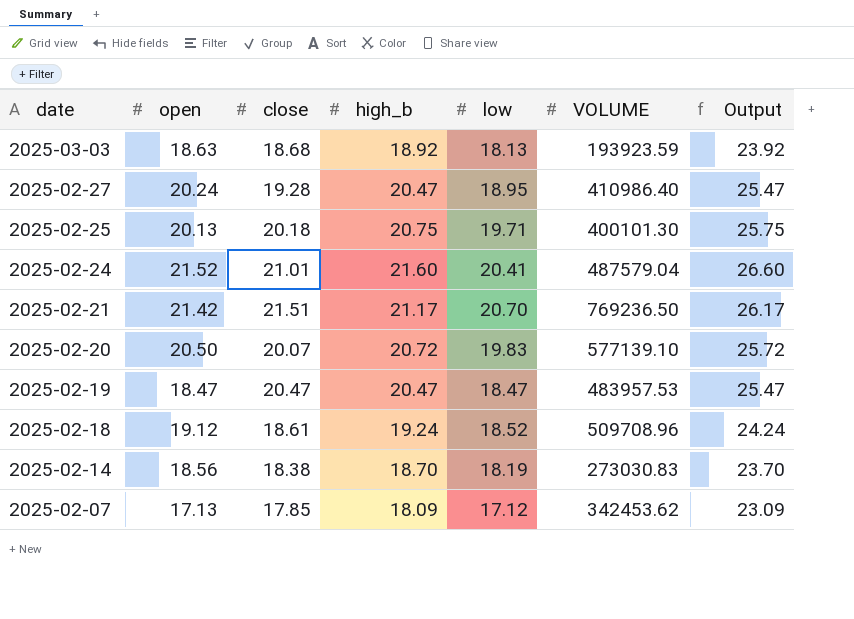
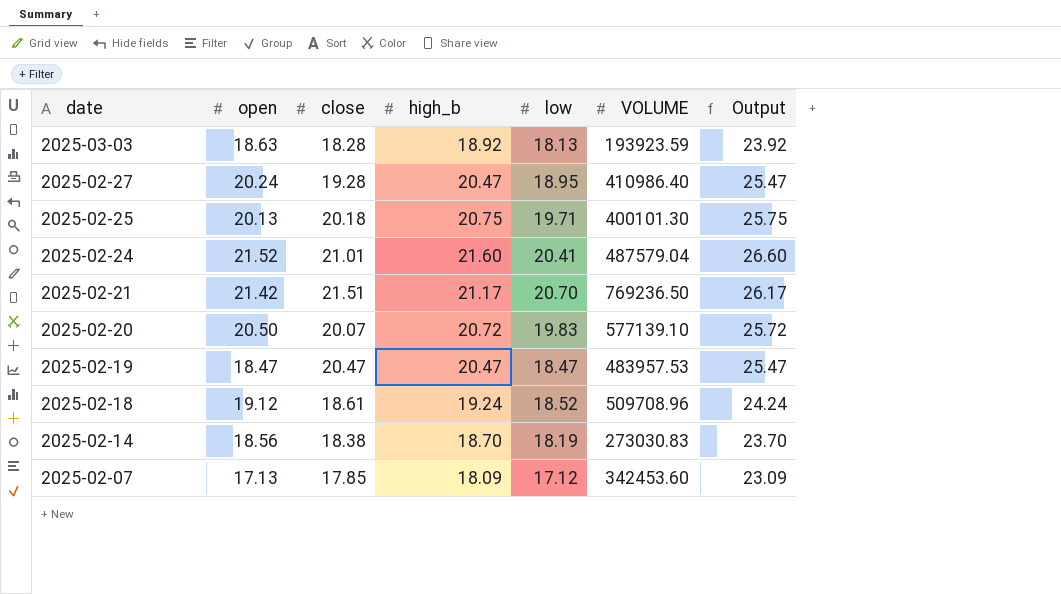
2025-03-03 | close: 18.68 -> 18.28
2025-02-07 | VOLUME: 342453.62 -> 342453.60

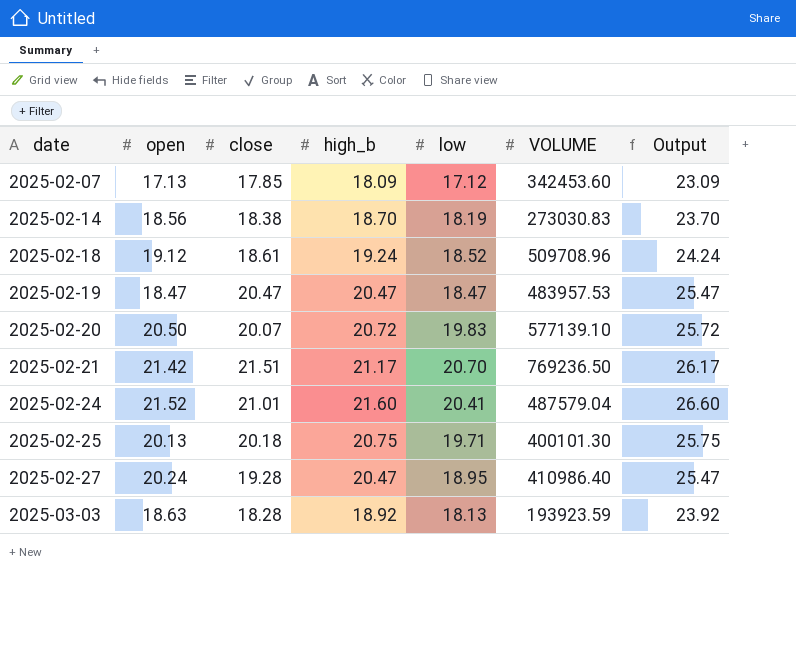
row order: date descending -> date ascending

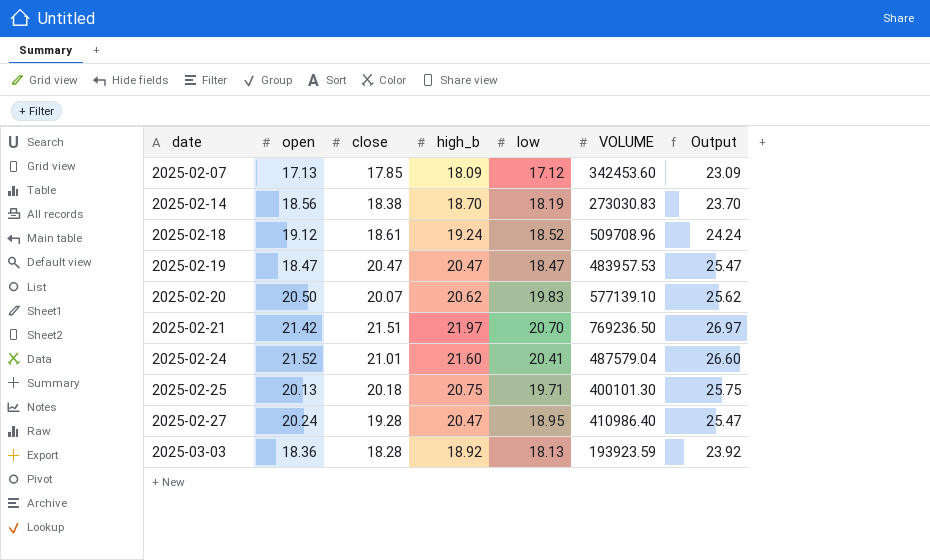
2025-02-20 | high_b: 20.72 -> 20.62
2025-02-20 | Output: 25.72 -> 25.62
2025-02-21 | high_b: 21.17 -> 21.97
2025-02-21 | Output: 26.17 -> 26.97
2025-03-03 | open: 18.63 -> 18.36

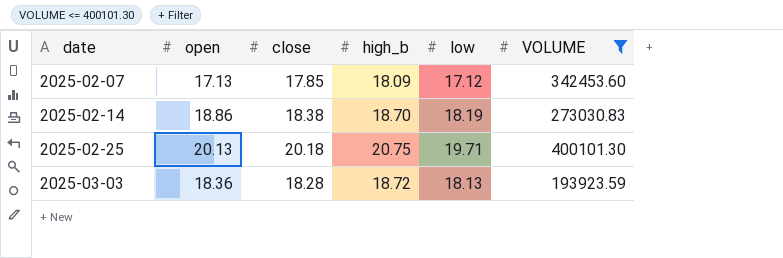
filter: none -> VOLUME <= 400101.30
column Output | formula: [high_b] + 5 -> none
2025-02-14 | open: 18.56 -> 18.86
2025-03-03 | high_b: 18.92 -> 18.72

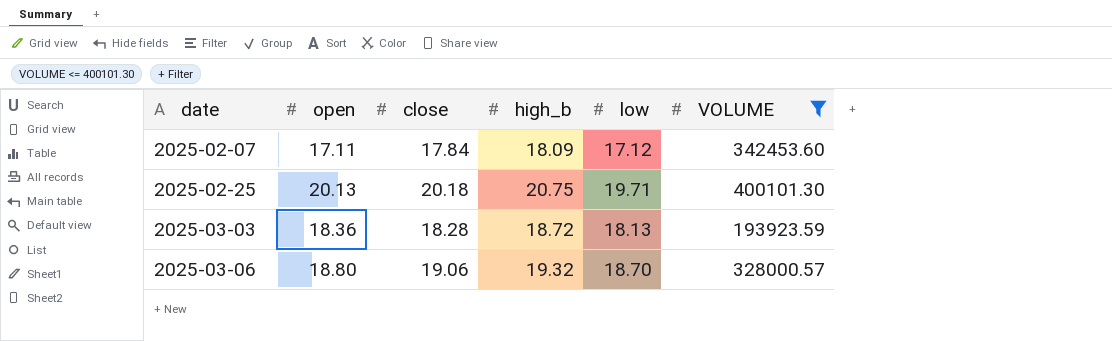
row 2025-02-14: 18.86 | 18.38 | 18.70 | 18.19 | 273030.83 -> none
2025-02-07 | open: 17.13 -> 17.11
2025-02-07 | close: 17.85 -> 17.84
row 2025-03-06: none -> 18.80 | 19.06 | 19.32 | 18.70 | 328000.57

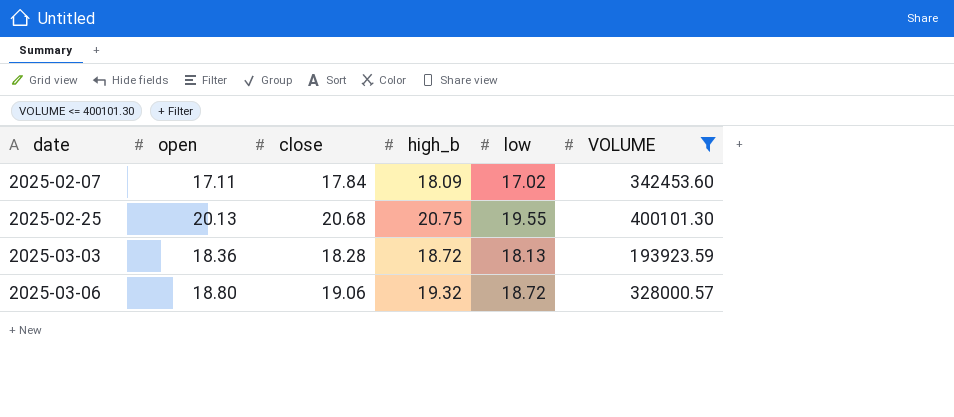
2025-02-07 | low: 17.12 -> 17.02
2025-02-25 | close: 20.18 -> 20.68
2025-02-25 | low: 19.71 -> 19.55
2025-03-06 | low: 18.70 -> 18.72

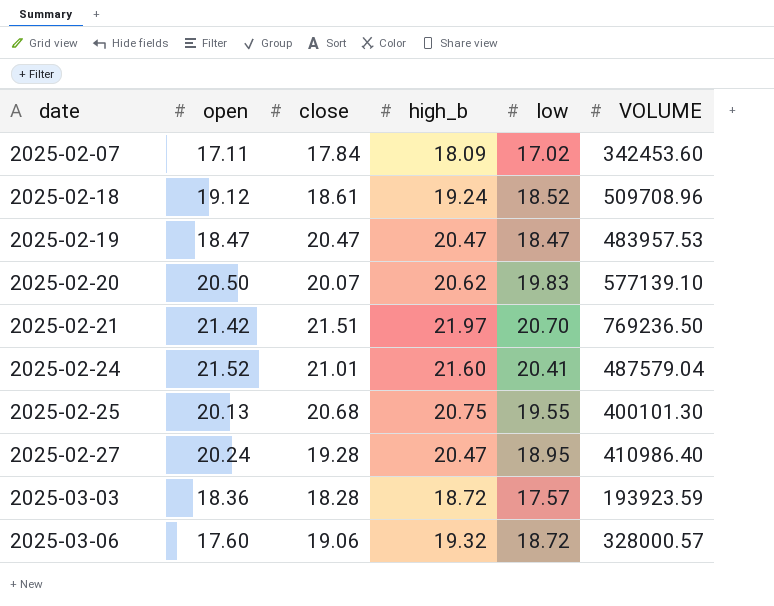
filter: VOLUME <= 400101.30 -> none
2025-03-03 | low: 18.13 -> 17.57
2025-03-06 | open: 18.80 -> 17.60

